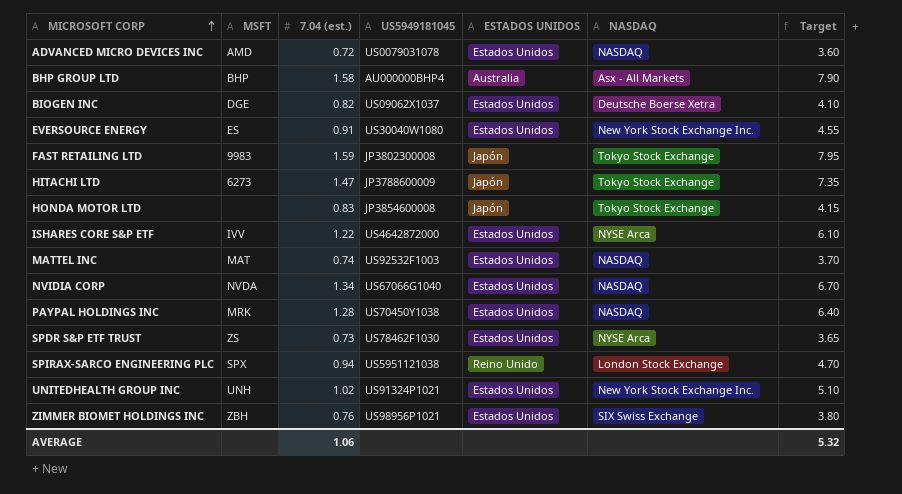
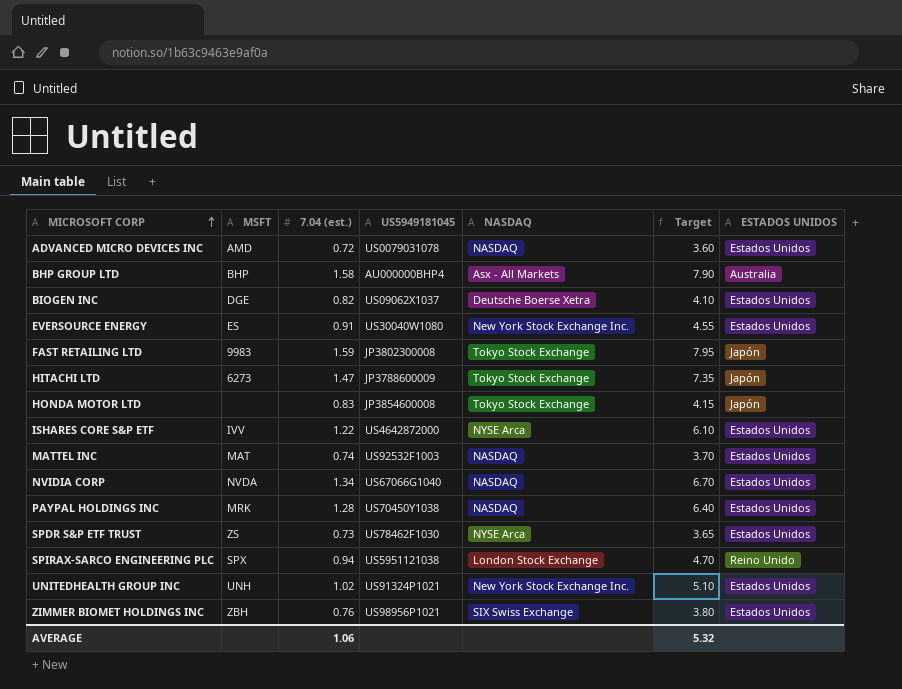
column ESTADOS UNIDOS | position: 5 -> 7

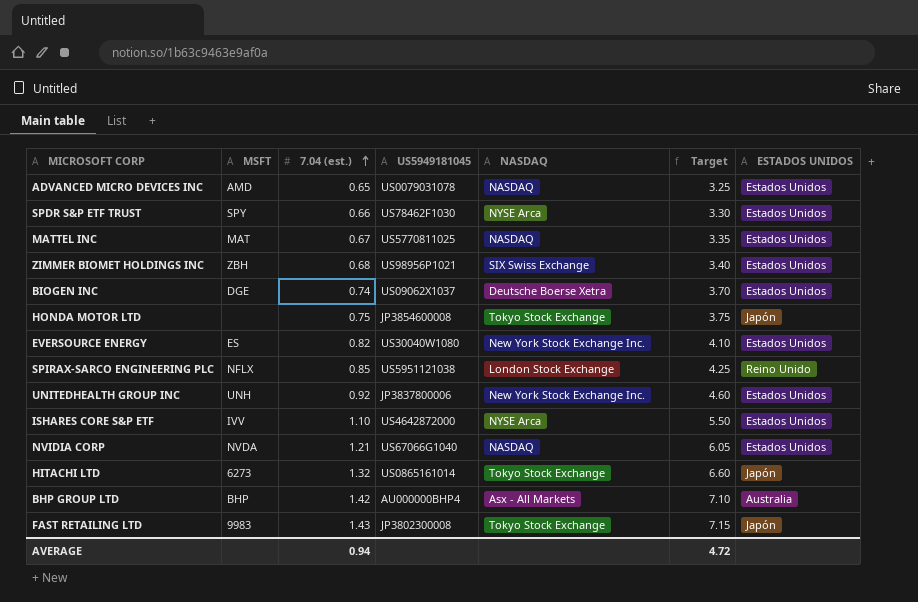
row order: MICROSOFT CORP ascending -> 7.04 (est.) ascending
row PAYPAL HOLDINGS INC: MRK | 1.28 | US70450Y1038 | NASDAQ | 6.40 | Estados Unidos -> none
ADVANCED MICRO DEVICES INC | 7.04 (est.): 0.72 -> 0.65
ADVANCED MICRO DEVICES INC | Target: 3.60 -> 3.25
SPDR S&P ETF TRUST | MSFT: ZS -> SPY
SPDR S&P ETF TRUST | 7.04 (est.): 0.73 -> 0.66
SPDR S&P ETF TRUST | Target: 3.65 -> 3.30
MATTEL INC | 7.04 (est.): 0.74 -> 0.67
MATTEL INC | US5949181045: US92532F1003 -> US5770811025
MATTEL INC | Target: 3.70 -> 3.35
ZIMMER BIOMET HOLDINGS INC | 7.04 (est.): 0.76 -> 0.68
ZIMMER BIOMET HOLDINGS INC | Target: 3.80 -> 3.40
BIOGEN INC | 7.04 (est.): 0.82 -> 0.74
BIOGEN INC | Target: 4.10 -> 3.70
HONDA MOTOR LTD | 7.04 (est.): 0.83 -> 0.75
HONDA MOTOR LTD | Target: 4.15 -> 3.75
EVERSOURCE ENERGY | 7.04 (est.): 0.91 -> 0.82
EVERSOURCE ENERGY | Target: 4.55 -> 4.10
SPIRAX-SARCO ENGINEERING PLC | MSFT: SPX -> NFLX
SPIRAX-SARCO ENGINEERING PLC | 7.04 (est.): 0.94 -> 0.85
SPIRAX-SARCO ENGINEERING PLC | Target: 4.70 -> 4.25
UNITEDHEALTH GROUP INC | 7.04 (est.): 1.02 -> 0.92
UNITEDHEALTH GROUP INC | US5949181045: US91324P1021 -> JP3837800006
UNITEDHEALTH GROUP INC | Target: 5.10 -> 4.60
ISHARES CORE S&P ETF | 7.04 (est.): 1.22 -> 1.10
ISHARES CORE S&P ETF | Target: 6.10 -> 5.50
NVIDIA CORP | 7.04 (est.): 1.34 -> 1.21
NVIDIA CORP | Target: 6.70 -> 6.05
HITACHI LTD | 7.04 (est.): 1.47 -> 1.32
HITACHI LTD | US5949181045: JP3788600009 -> US0865161014
HITACHI LTD | Target: 7.35 -> 6.60
BHP GROUP LTD | 7.04 (est.): 1.58 -> 1.42
BHP GROUP LTD | Target: 7.90 -> 7.10
FAST RETAILING LTD | 7.04 (est.): 1.59 -> 1.43
FAST RETAILING LTD | Target: 7.95 -> 7.15
AVERAGE | 7.04 (est.): 1.06 -> 0.94
AVERAGE | Target: 5.32 -> 4.72

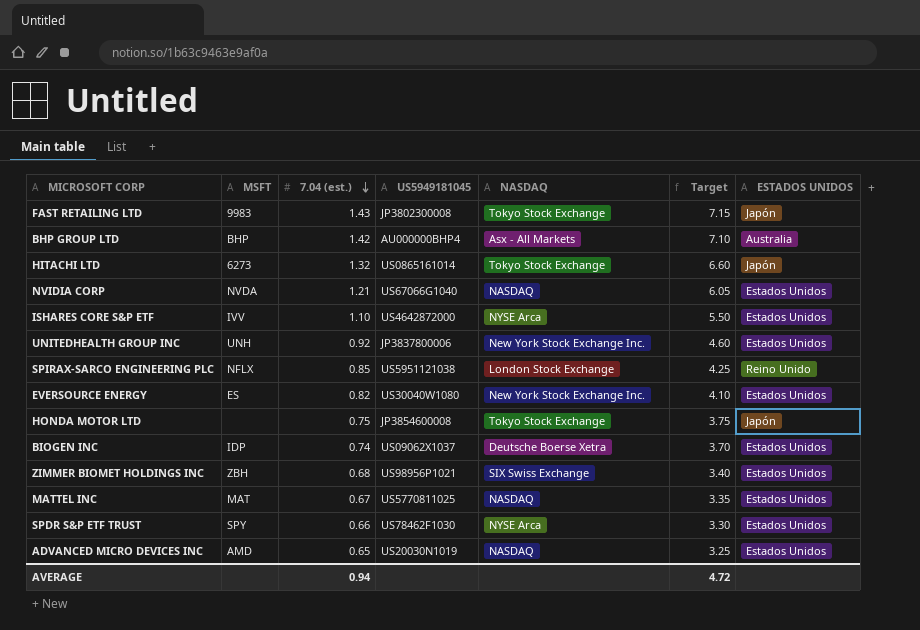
row order: 7.04 (est.) ascending -> 7.04 (est.) descending
BIOGEN INC | MSFT: DGE -> IDP
ADVANCED MICRO DEVICES INC | US5949181045: US0079031078 -> US20030N1019

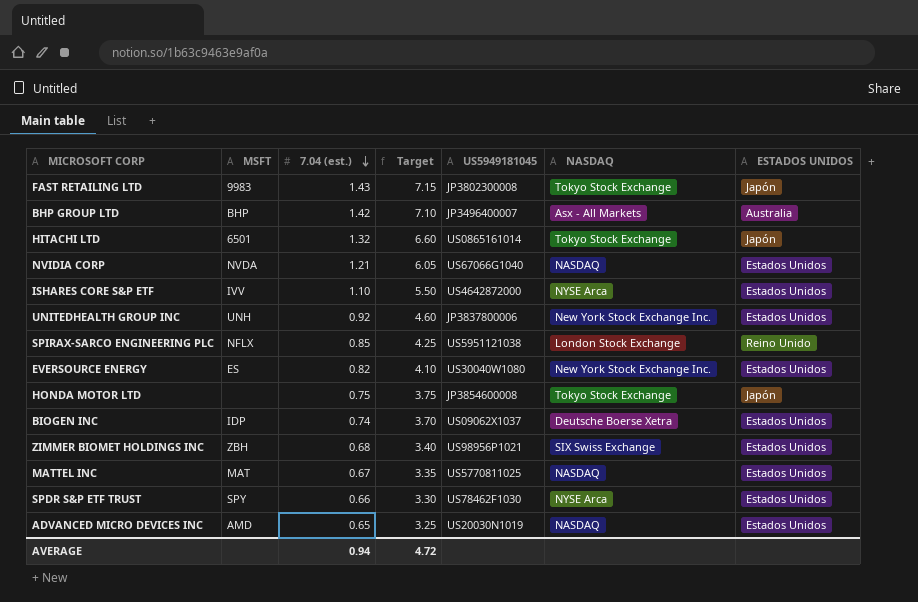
column Target | position: 6 -> 4
BHP GROUP LTD | US5949181045: AU000000BHP4 -> JP3496400007
HITACHI LTD | MSFT: 6273 -> 6501

